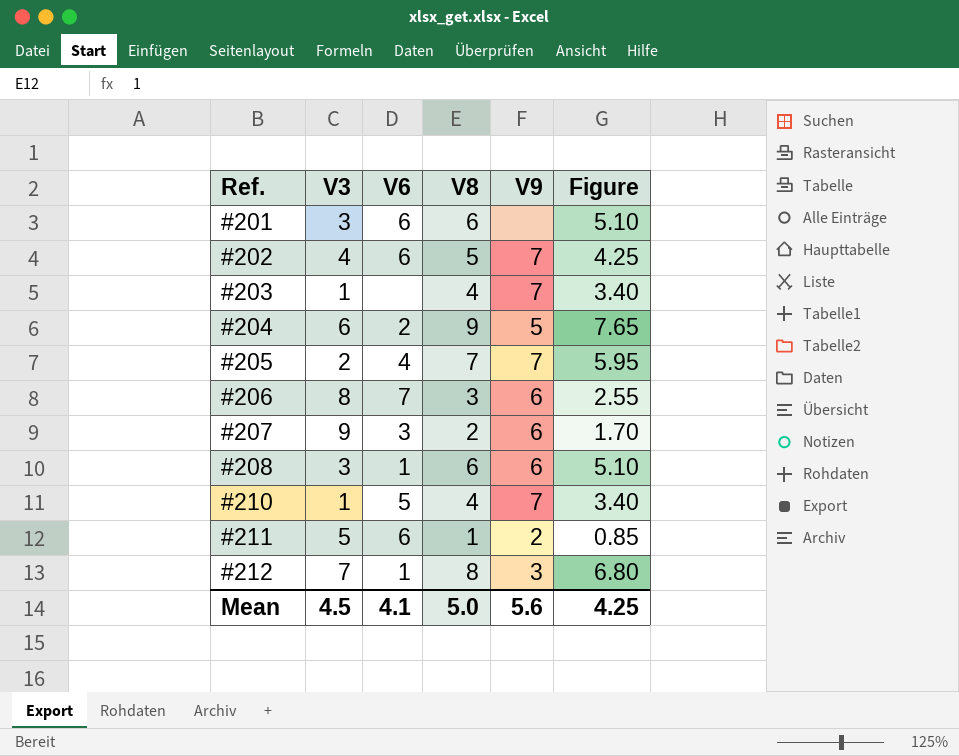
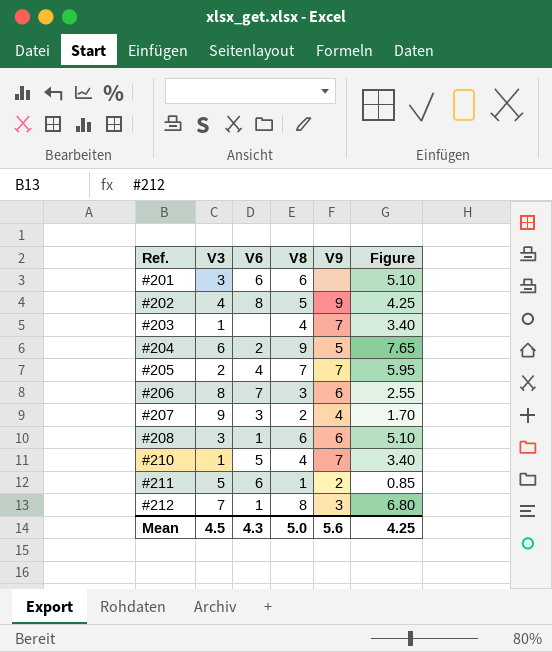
#202 | V6: 6 -> 8
#202 | V9: 7 -> 9
#207 | V9: 6 -> 4
Mean | V6: 4.1 -> 4.3

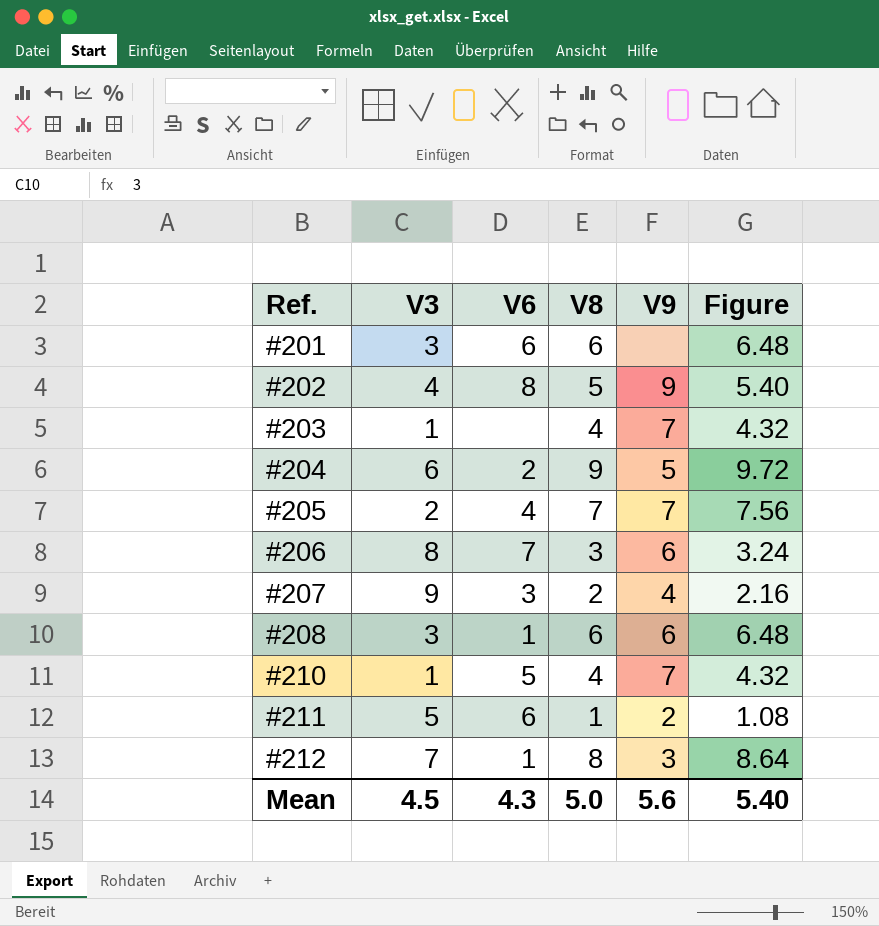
column Figure | formula: [V8] * 0.85 -> [V8] * 1.08
Mean | Figure: 4.25 -> 5.40

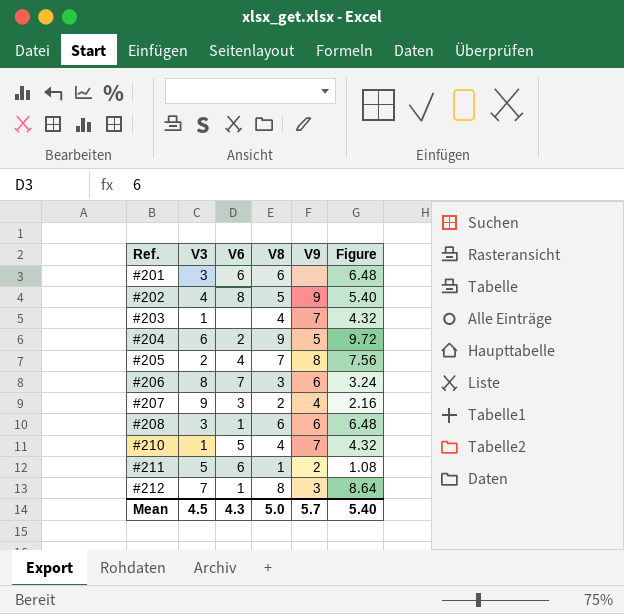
#205 | V9: 7 -> 8
Mean | V9: 5.6 -> 5.7

